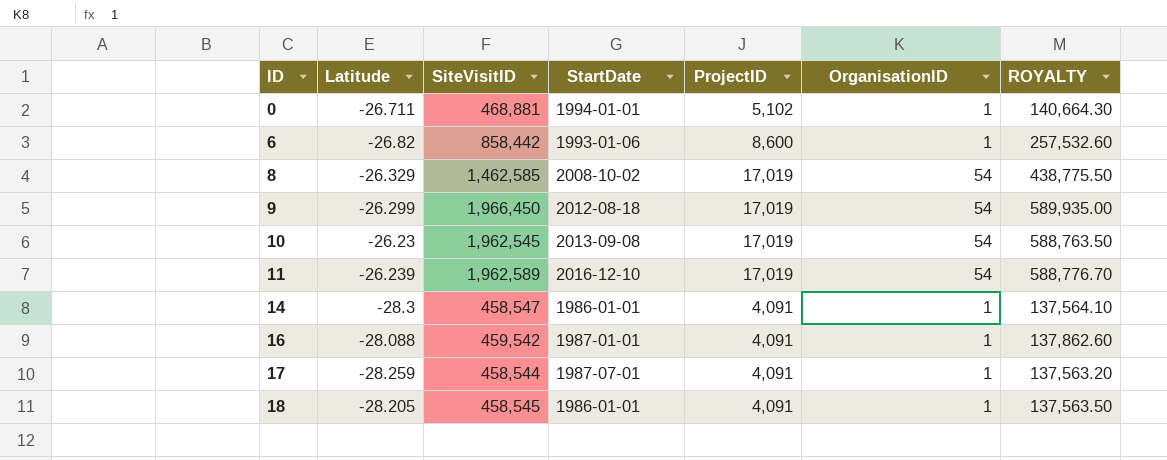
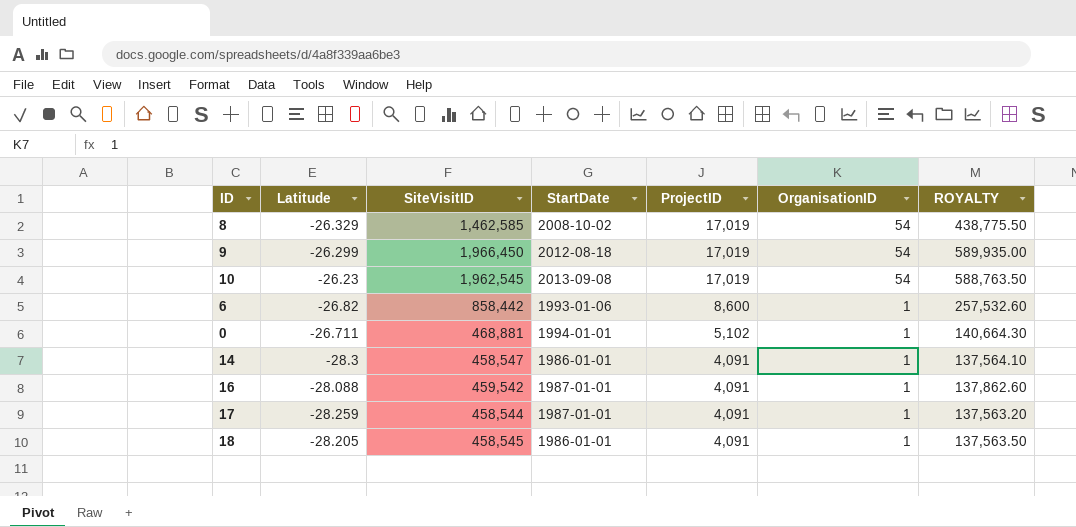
row order: ID ascending -> ProjectID descending
row 11: -26.239 | 1,962,589 | 2016-12-10 | 17,019 | 54 | 588,776.70 -> none
17 | StartDate: 1987-07-01 -> 1987-01-01

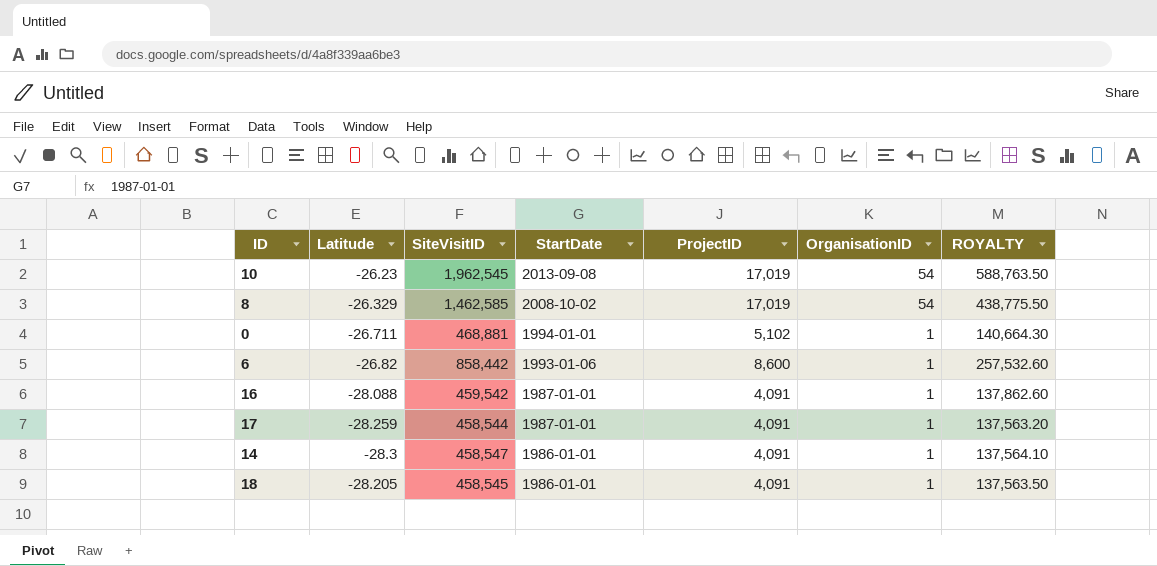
row order: ProjectID descending -> StartDate descending
row 9: -26.299 | 1,966,450 | 2012-08-18 | 17,019 | 54 | 589,935.00 -> none

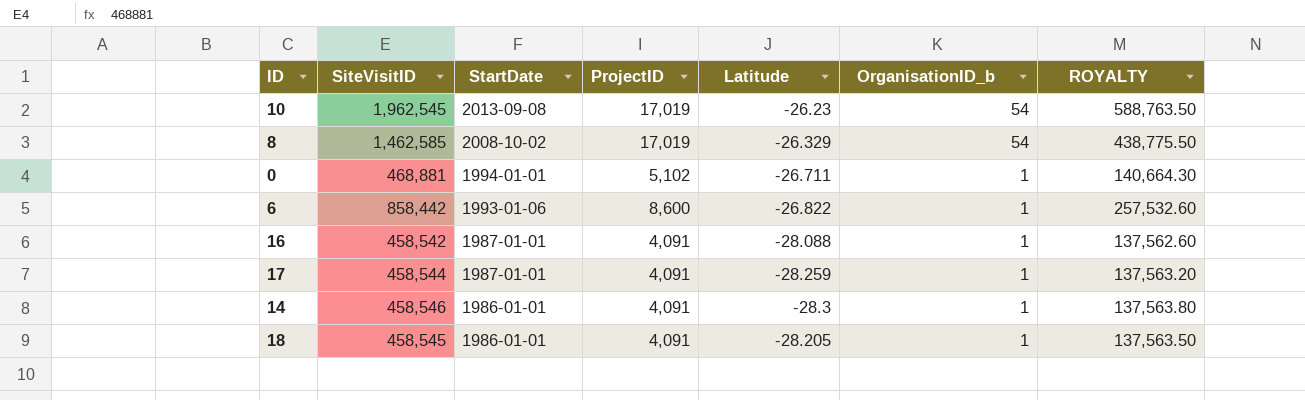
column Latitude | position: 2 -> 5
column name: OrganisationID -> OrganisationID_b
6 | Latitude: -26.82 -> -26.822
16 | SiteVisitID: 459,542 -> 458,542
16 | ROYALTY: 137,862.60 -> 137,562.60
14 | SiteVisitID: 458,547 -> 458,546
14 | ROYALTY: 137,564.10 -> 137,563.80

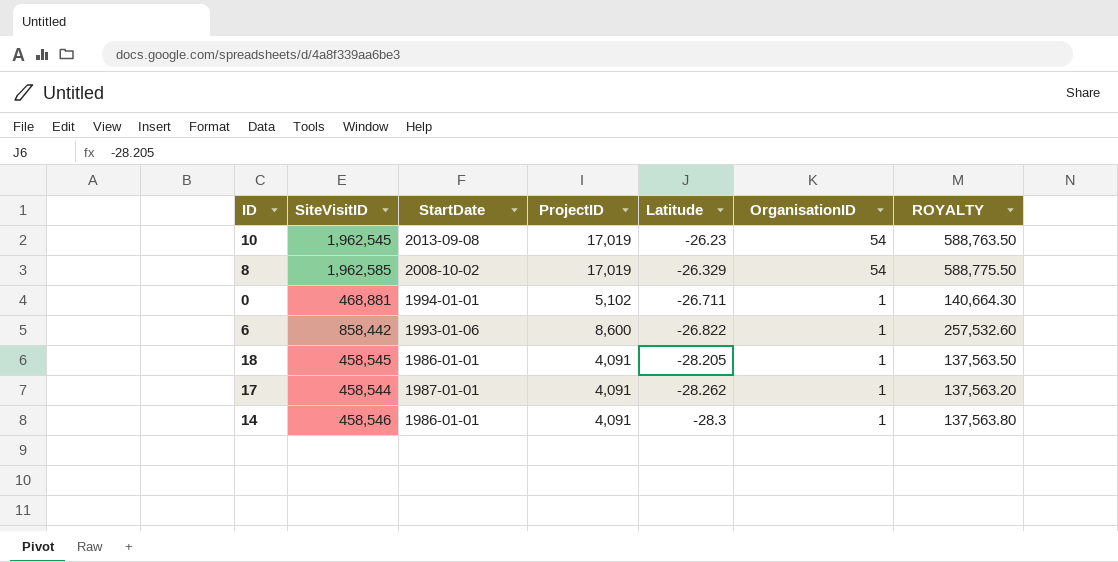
row order: StartDate descending -> Latitude descending
column name: OrganisationID_b -> OrganisationID
row 16: 458,542 | 1987-01-01 | 4,091 | -28.088 | 1 | 137,562.60 -> none
8 | SiteVisitID: 1,462,585 -> 1,962,585
8 | ROYALTY: 438,775.50 -> 588,775.50
17 | Latitude: -28.259 -> -28.262

